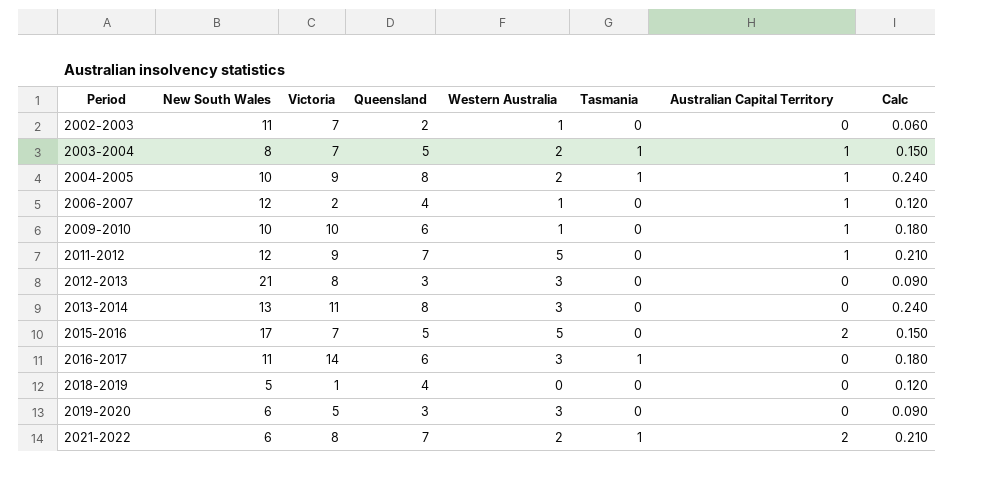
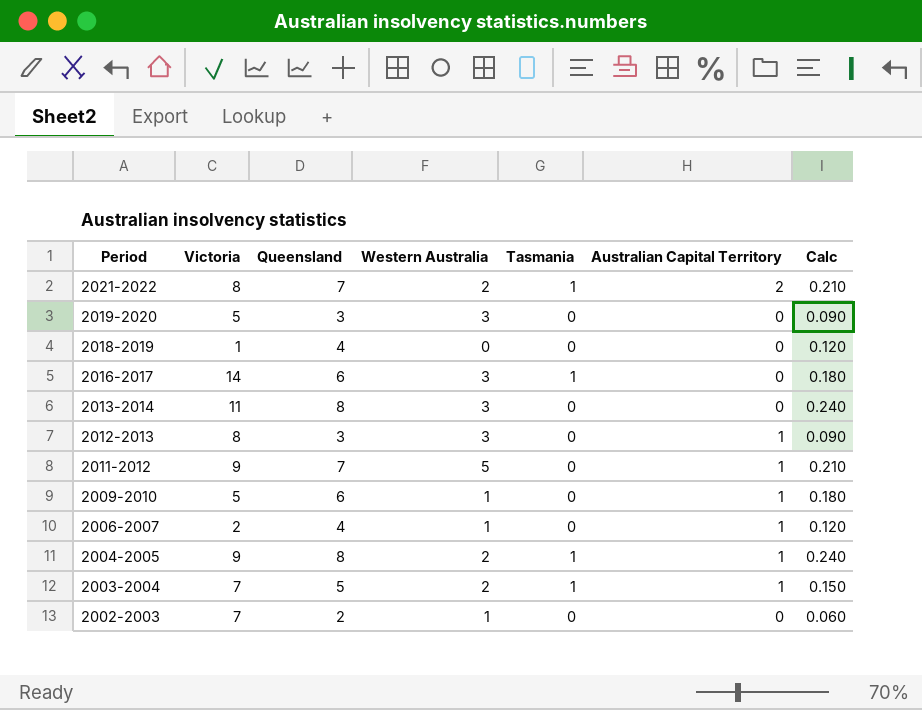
row order: Period ascending -> Period descending
column New South Wales | position: 2 -> none
row 2015-2016: 17 | 7 | 5 | 5 | 0 | 2 | 0.150 -> none
2012-2013 | Australian Capital Territory: 0 -> 1
2009-2010 | Victoria: 10 -> 5

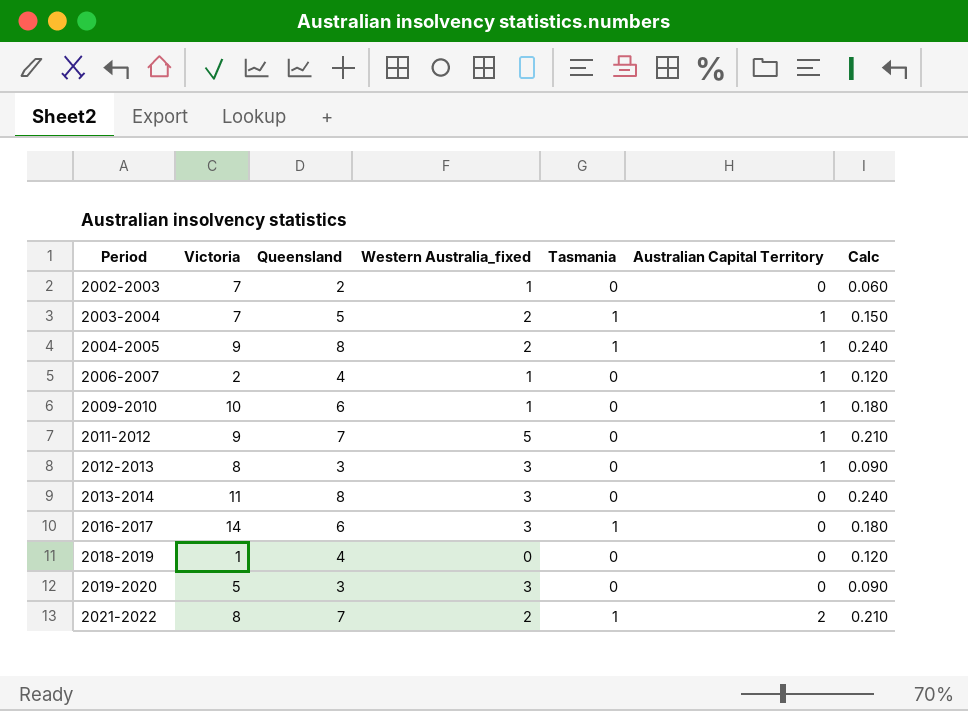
row order: Period descending -> Period ascending
column name: Western Australia -> Western Australia_fixed
2009-2010 | Victoria: 5 -> 10

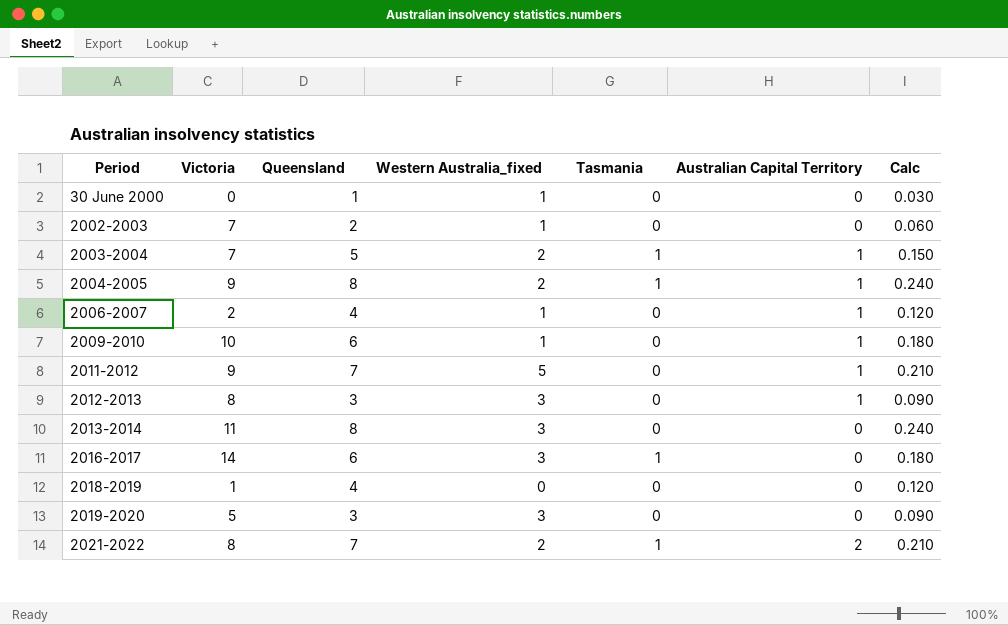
row 30 June 2000: none -> 0 | 1 | 1 | 0 | 0 | 0.030

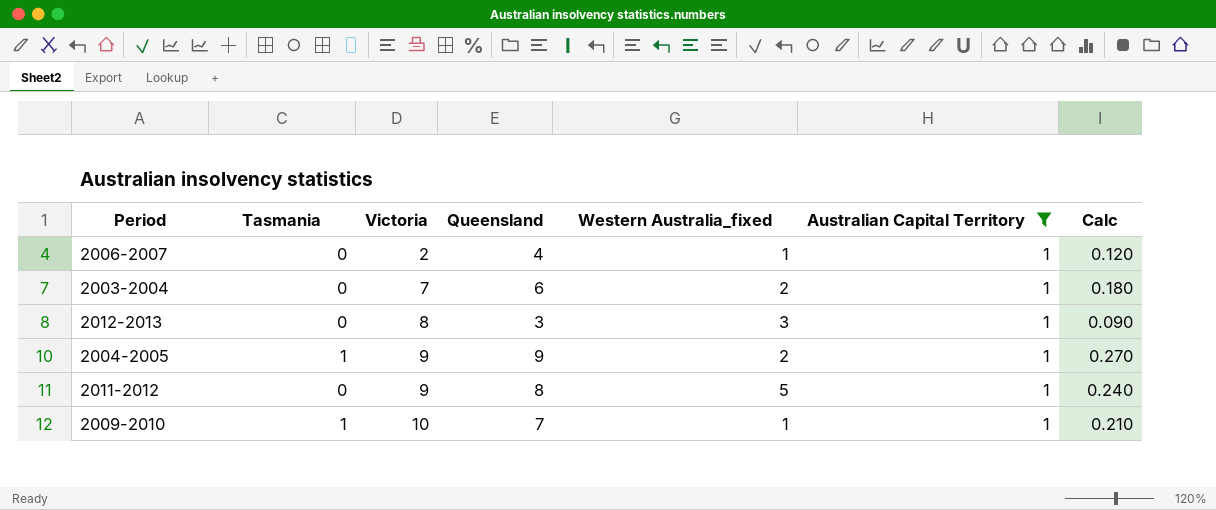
filter: none -> Australian Capital Territory = 1
row order: Period ascending -> Victoria ascending
column Tasmania | position: 5 -> 2
2003-2004 | Tasmania: 1 -> 0
2003-2004 | Queensland: 5 -> 6
2003-2004 | Calc: 0.150 -> 0.180
2004-2005 | Queensland: 8 -> 9
2004-2005 | Calc: 0.240 -> 0.270
2011-2012 | Queensland: 7 -> 8
2011-2012 | Calc: 0.210 -> 0.240
2009-2010 | Tasmania: 0 -> 1
2009-2010 | Queensland: 6 -> 7
2009-2010 | Calc: 0.180 -> 0.210

